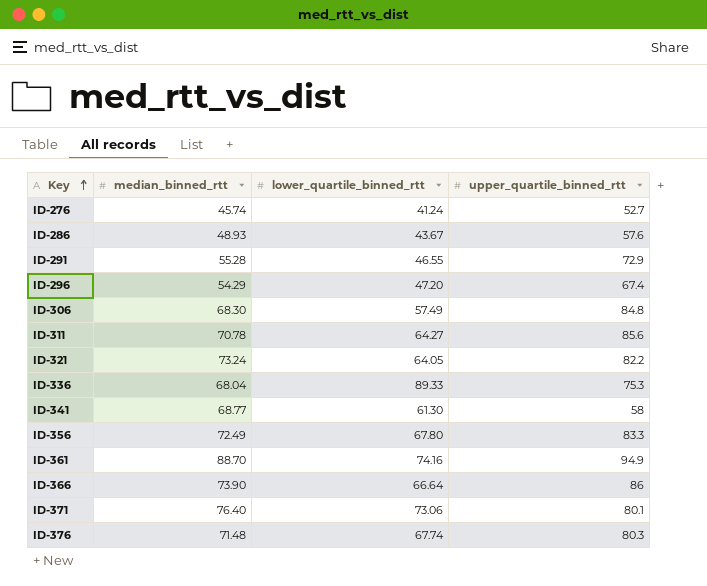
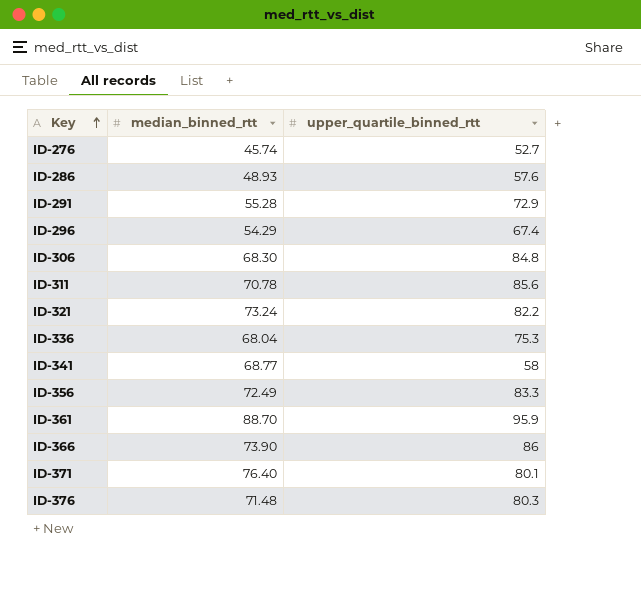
column lower_quartile_binned_rtt | position: 3 -> none
ID-361 | upper_quartile_binned_rtt: 94.9 -> 95.9

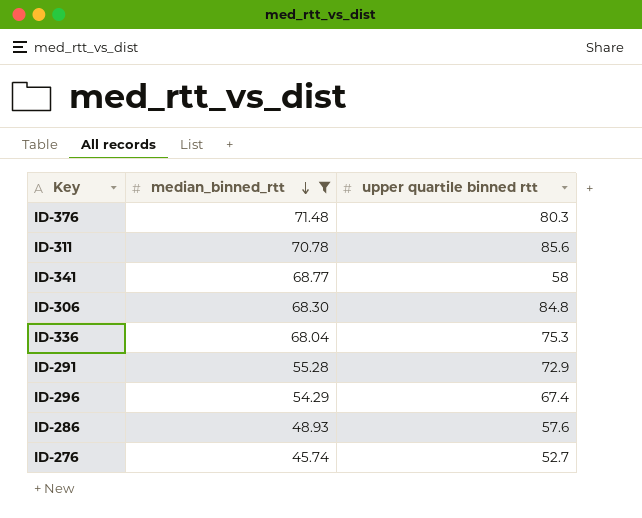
filter: none -> median_binned_rtt <= 71.48
row order: Key ascending -> median_binned_rtt descending
column name: upper_quartile_binned_rtt -> upper quartile binned rtt

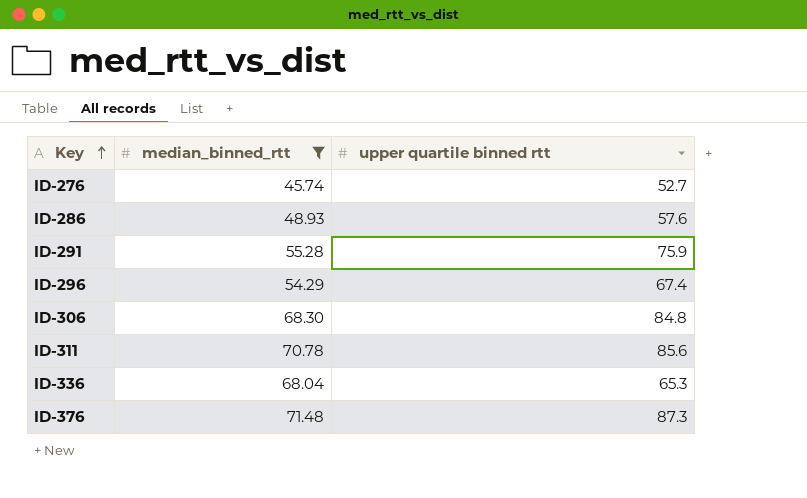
row order: median_binned_rtt descending -> Key ascending
row ID-341: 68.77 | 58 -> none
ID-291 | upper quartile binned rtt: 72.9 -> 75.9
ID-336 | upper quartile binned rtt: 75.3 -> 65.3
ID-376 | upper quartile binned rtt: 80.3 -> 87.3

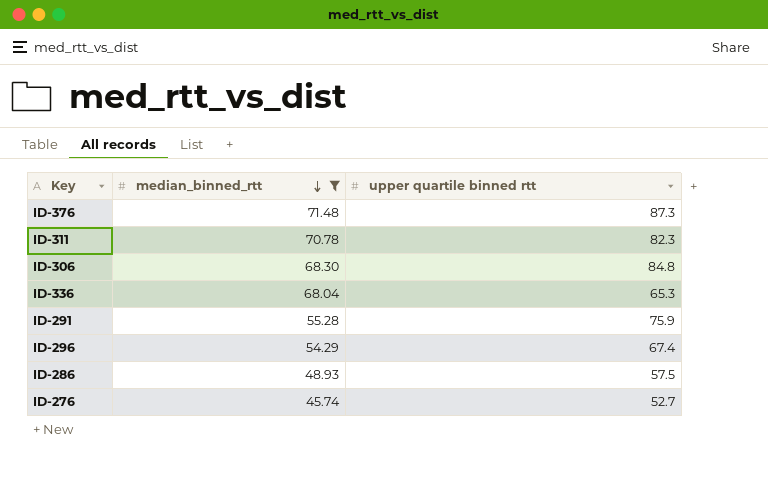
row order: Key ascending -> median_binned_rtt descending
ID-311 | upper quartile binned rtt: 85.6 -> 82.3
ID-286 | upper quartile binned rtt: 57.6 -> 57.5

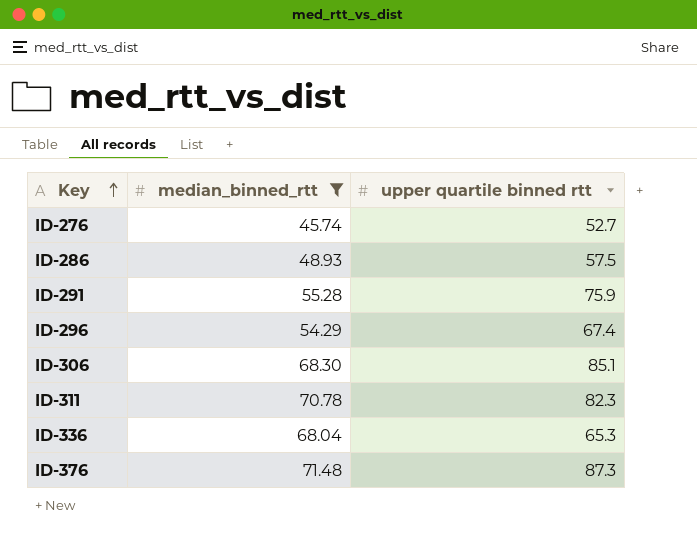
row order: median_binned_rtt descending -> Key ascending
ID-306 | upper quartile binned rtt: 84.8 -> 85.1

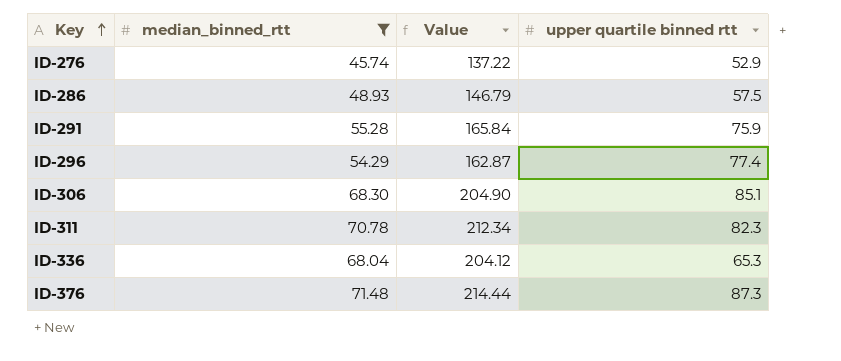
column Value | formula: none -> [median_binned_rtt] * 3
ID-276 | upper quartile binned rtt: 52.7 -> 52.9
ID-296 | upper quartile binned rtt: 67.4 -> 77.4

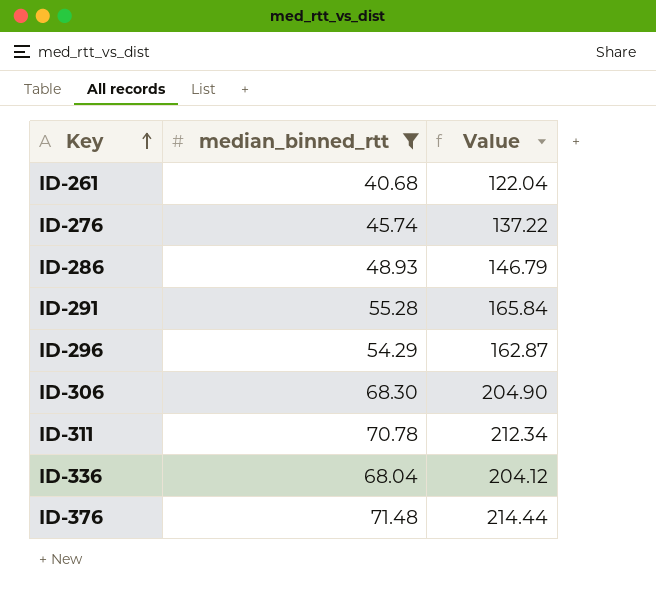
column upper quartile binned rtt | position: 4 -> none
row ID-261: none -> 40.68 | 122.04

